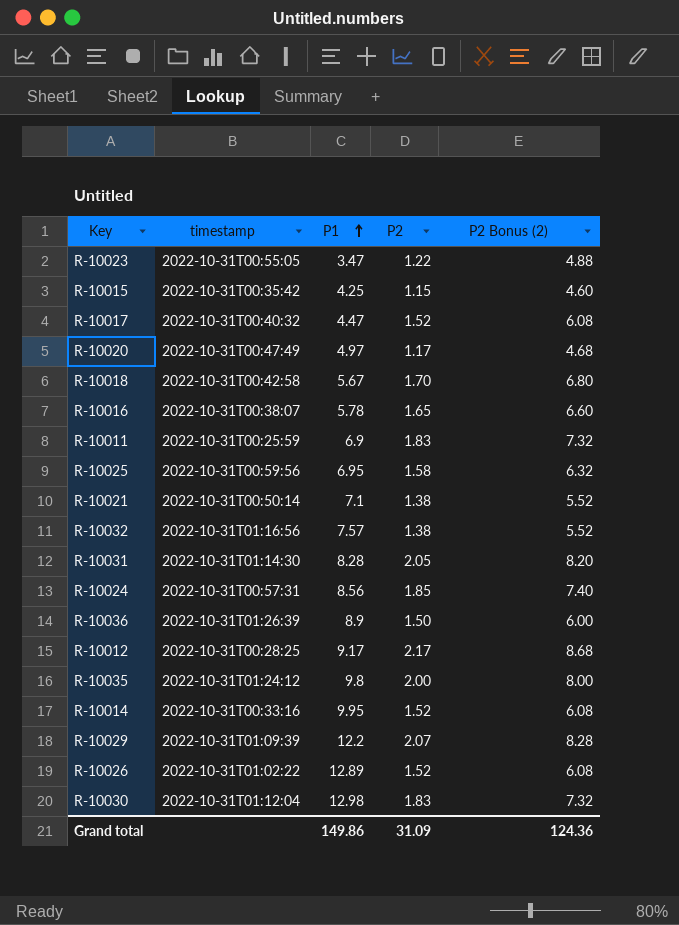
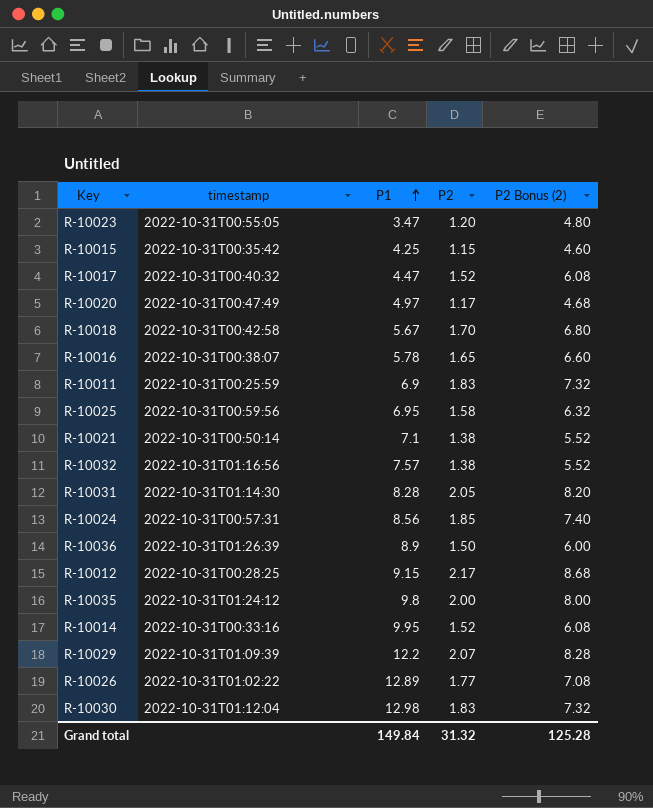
R-10023 | P2: 1.22 -> 1.20
R-10023 | P2 Bonus (2): 4.88 -> 4.80
R-10012 | P1: 9.17 -> 9.15
R-10026 | P2: 1.52 -> 1.77
R-10026 | P2 Bonus (2): 6.08 -> 7.08
Grand total | P1: 149.86 -> 149.84
Grand total | P2: 31.09 -> 31.32
Grand total | P2 Bonus (2): 124.36 -> 125.28

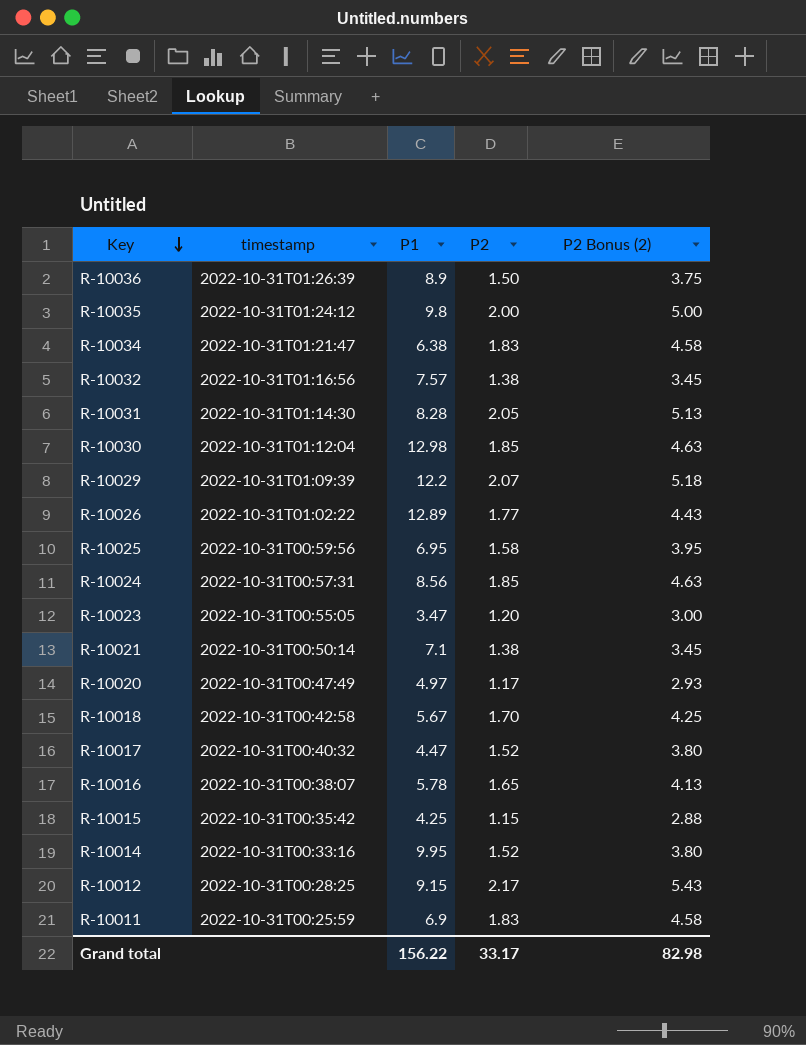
row order: P1 ascending -> Key descending
column P2 Bonus (2) | formula: [P2] * 4 -> [P2] * 2.5
row R-10034: none -> 2022-10-31T01:21:47 | 6.38 | 1.83 | 4.58
R-10030 | P2: 1.83 -> 1.85
Grand total | P1: 149.84 -> 156.22
Grand total | P2: 31.32 -> 33.17
Grand total | P2 Bonus (2): 125.28 -> 82.98

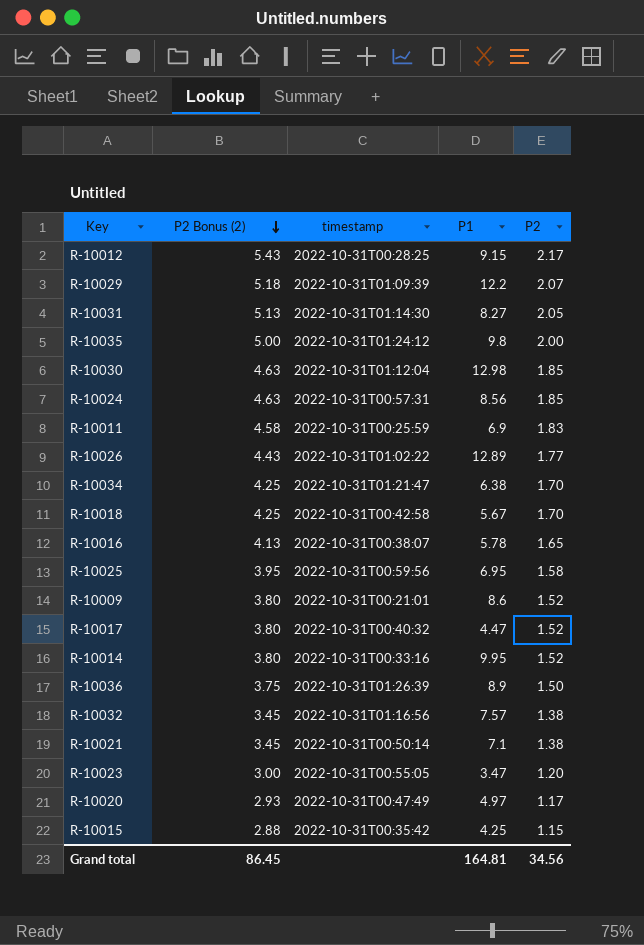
row order: Key descending -> P2 Bonus (2) descending
column P2 Bonus (2) | position: 5 -> 2
R-10031 | P1: 8.28 -> 8.27
R-10034 | P2 Bonus (2): 4.58 -> 4.25
R-10034 | P2: 1.83 -> 1.70
row R-10009: none -> 3.80 | 2022-10-31T00:21:01 | 8.6 | 1.52
Grand total | P2 Bonus (2): 82.98 -> 86.45
Grand total | P1: 156.22 -> 164.81
Grand total | P2: 33.17 -> 34.56

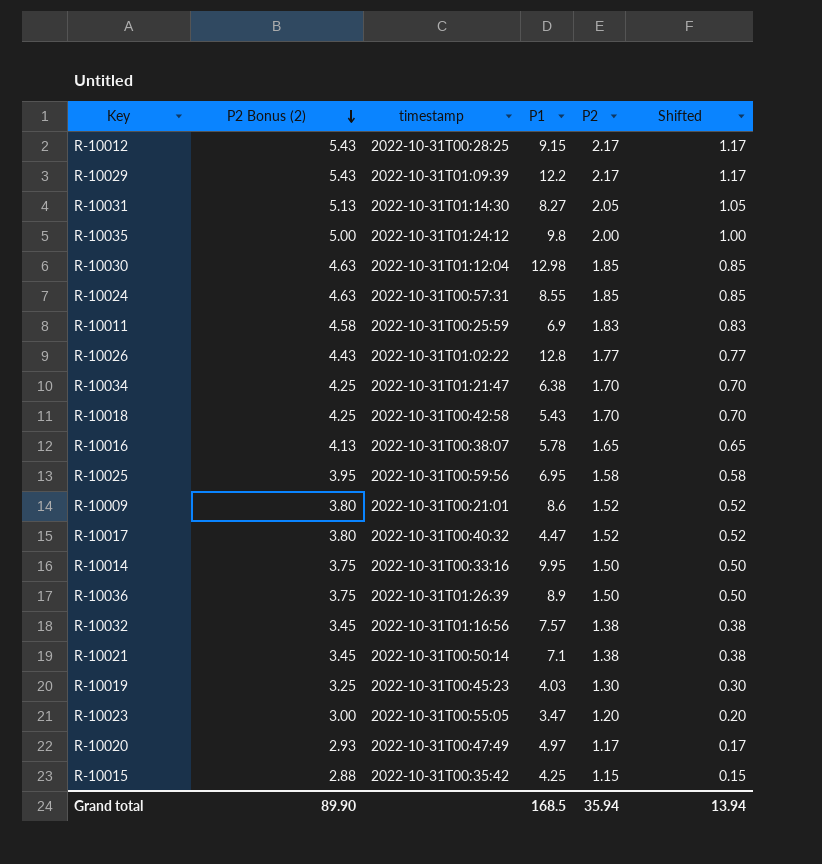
column Shifted | formula: none -> [P2] - 1
R-10029 | P2 Bonus (2): 5.18 -> 5.43
R-10029 | P2: 2.07 -> 2.17
R-10024 | P1: 8.56 -> 8.55
R-10026 | P1: 12.89 -> 12.8
R-10018 | P1: 5.67 -> 5.43
R-10014 | P2 Bonus (2): 3.80 -> 3.75
R-10014 | P2: 1.52 -> 1.50
row R-10019: none -> 3.25 | 2022-10-31T00:45:23 | 4.03 | 1.30 | 0.30
Grand total | P2 Bonus (2): 86.45 -> 89.90
Grand total | P1: 164.81 -> 168.5
Grand total | P2: 34.56 -> 35.94

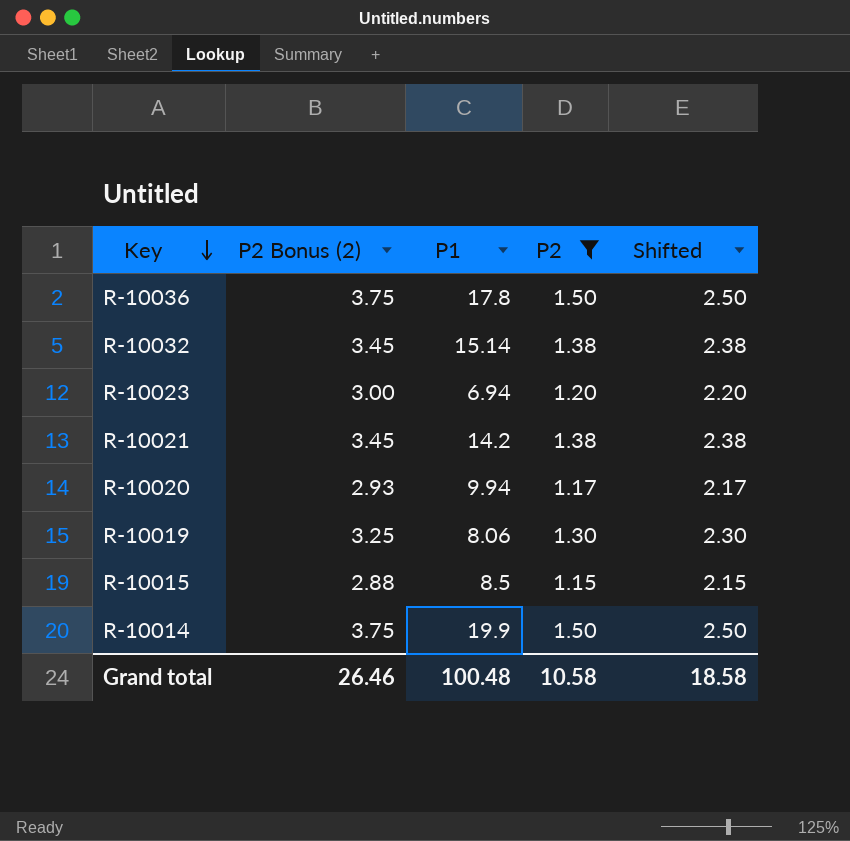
filter: none -> P2 <= 1.50
row order: P2 Bonus (2) descending -> Key descending
column timestamp | position: 3 -> none
column Shifted | formula: [P2] - 1 -> [P2] + 1
R-10036 | P1: 8.9 -> 17.8
R-10032 | P1: 7.57 -> 15.14
R-10023 | P1: 3.47 -> 6.94
R-10021 | P1: 7.1 -> 14.2
R-10020 | P1: 4.97 -> 9.94
R-10019 | P1: 4.03 -> 8.06
R-10015 | P1: 4.25 -> 8.5
R-10014 | P1: 9.95 -> 19.9
Grand total | P2 Bonus (2): 89.90 -> 26.46
Grand total | P1: 168.5 -> 100.48
Grand total | P2: 35.94 -> 10.58
Grand total | Shifted: 13.94 -> 18.58

